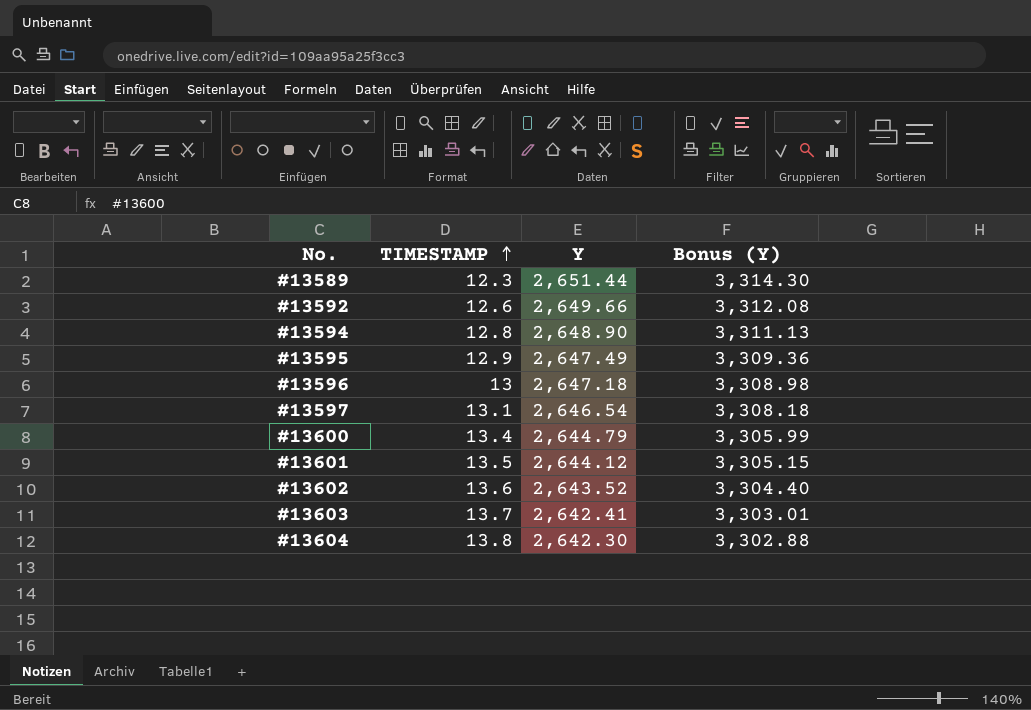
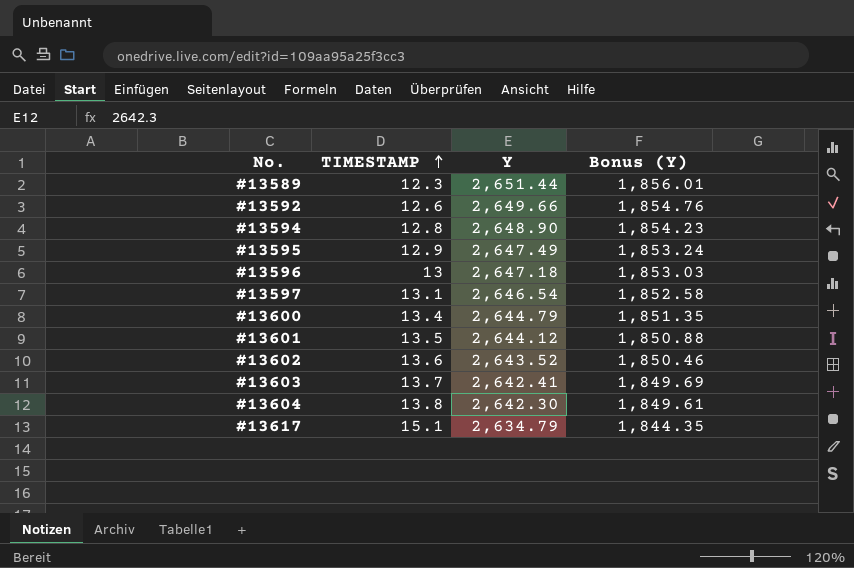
column Bonus (Y) | formula: [Y] * 1.25 -> [Y] * 0.7
row #13617: none -> 15.1 | 2,634.79 | 1,844.35

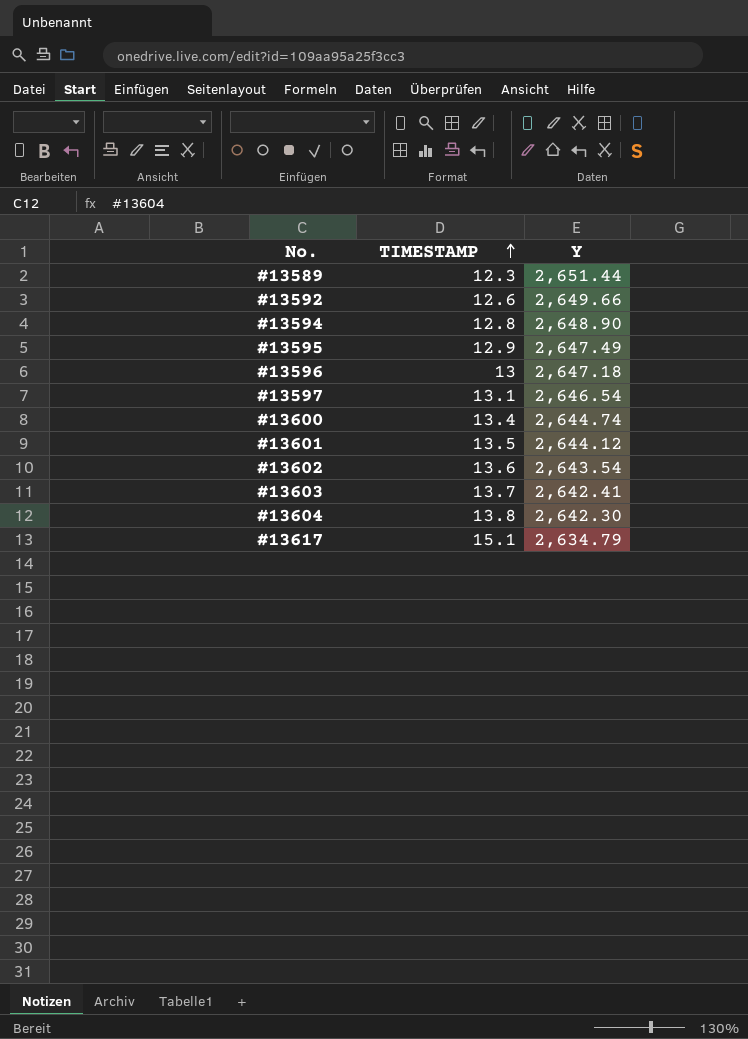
column Bonus (Y) | formula: [Y] * 0.7 -> none
#13600 | Y: 2,644.79 -> 2,644.74
#13602 | Y: 2,643.52 -> 2,643.54

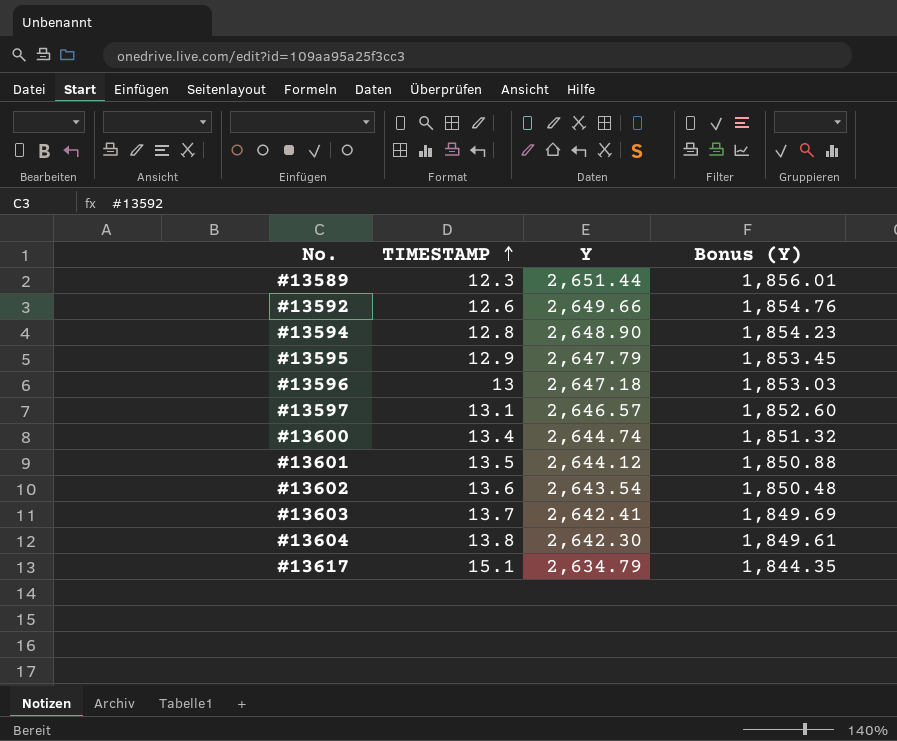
column Bonus (Y) | formula: none -> [Y] * 0.7
#13595 | Y: 2,647.49 -> 2,647.79
#13597 | Y: 2,646.54 -> 2,646.57

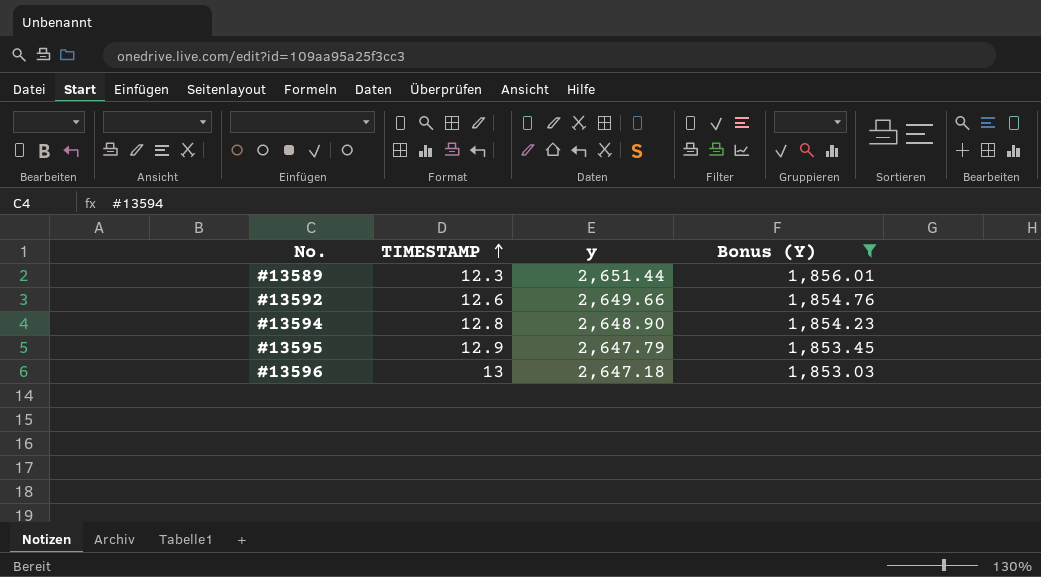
filter: none -> Bonus (Y) >= 1,853.03
column name: Y -> y

